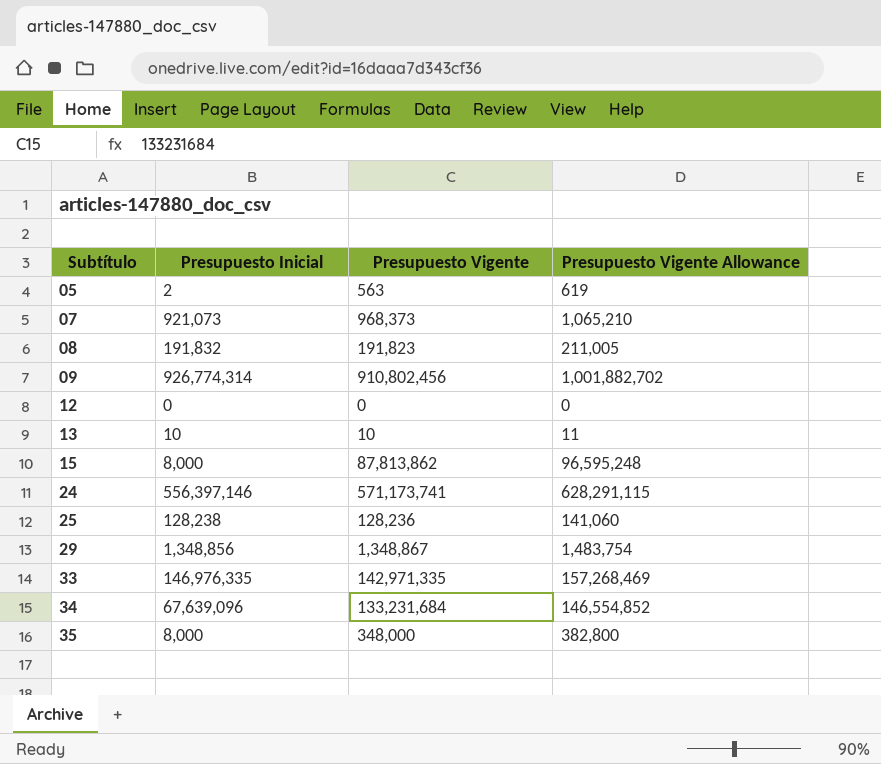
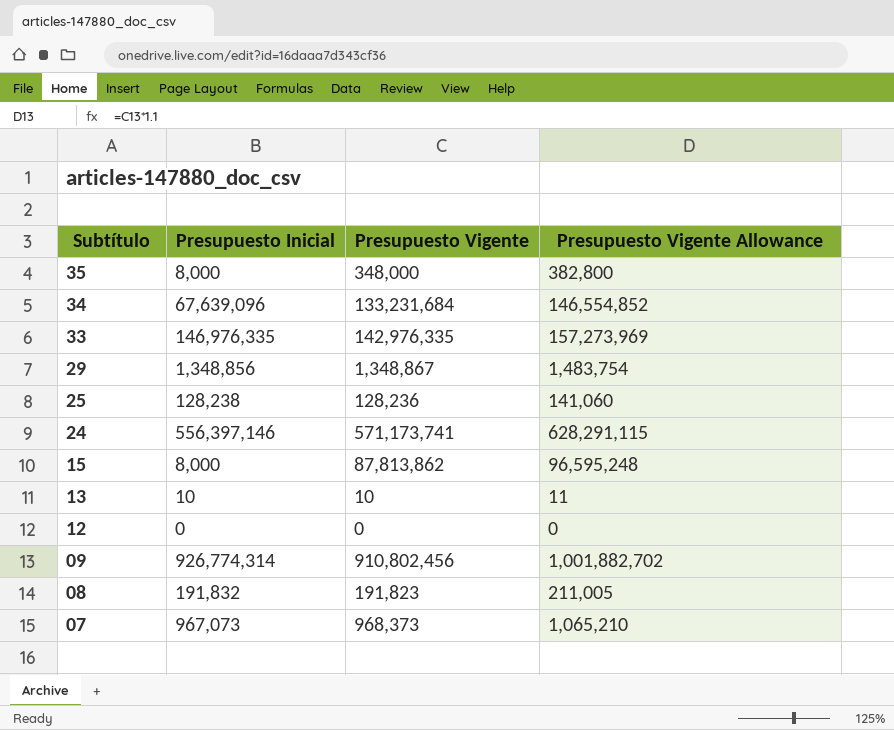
row order: Subtítulo ascending -> Subtítulo descending
row 05: 2 | 563 | 619 -> none
33 | Presupuesto Vigente: 142,971,335 -> 142,976,335
33 | Presupuesto Vigente Allowance: 157,268,469 -> 157,273,969
07 | Presupuesto Inicial: 921,073 -> 967,073

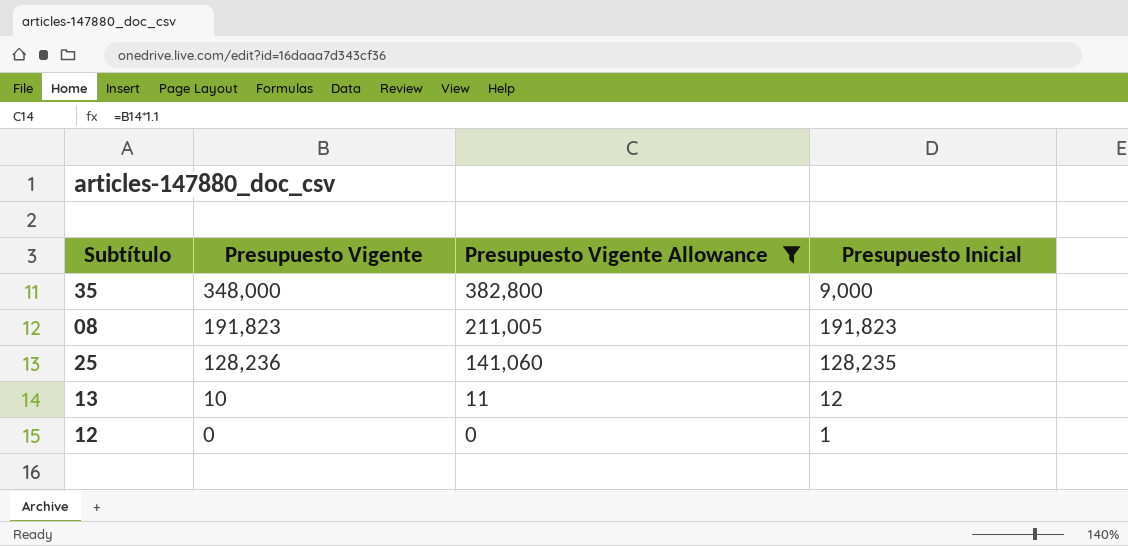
filter: none -> Presupuesto Vigente Allowance <= 382,800
row order: Subtítulo descending -> Presupuesto Vigente descending
column Presupuesto Inicial | position: 2 -> 4
35 | Presupuesto Inicial: 8,000 -> 9,000
08 | Presupuesto Inicial: 191,832 -> 191,823
25 | Presupuesto Inicial: 128,238 -> 128,235
13 | Presupuesto Inicial: 10 -> 12
12 | Presupuesto Inicial: 0 -> 1

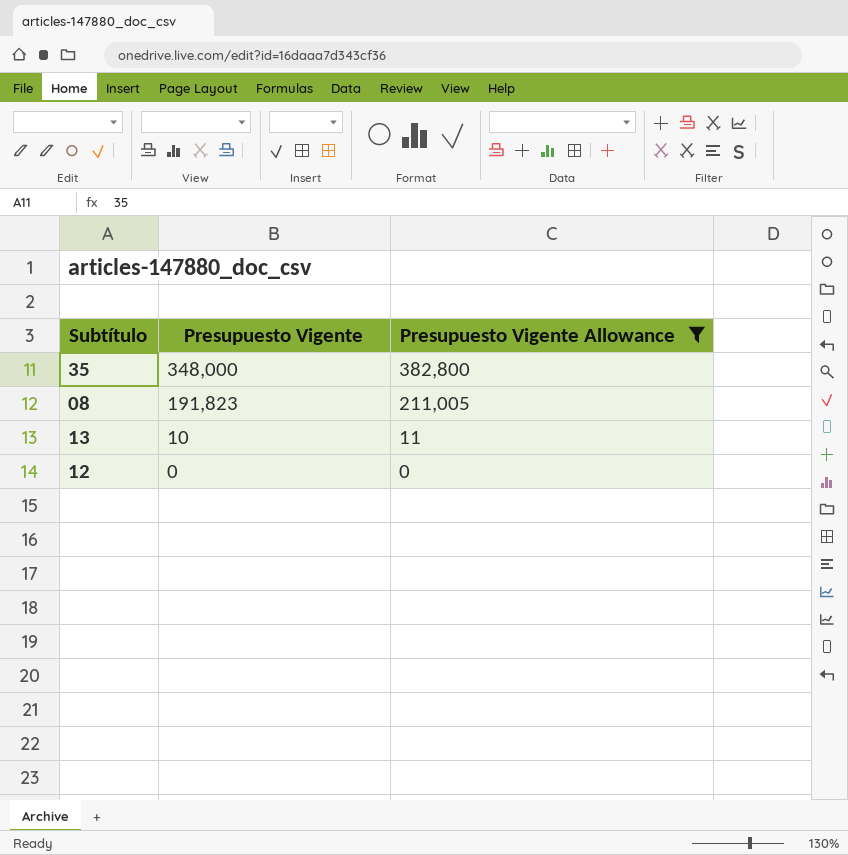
column Presupuesto Inicial | position: 4 -> none
row 25: 128,236 | 141,060 | 128,235 -> none

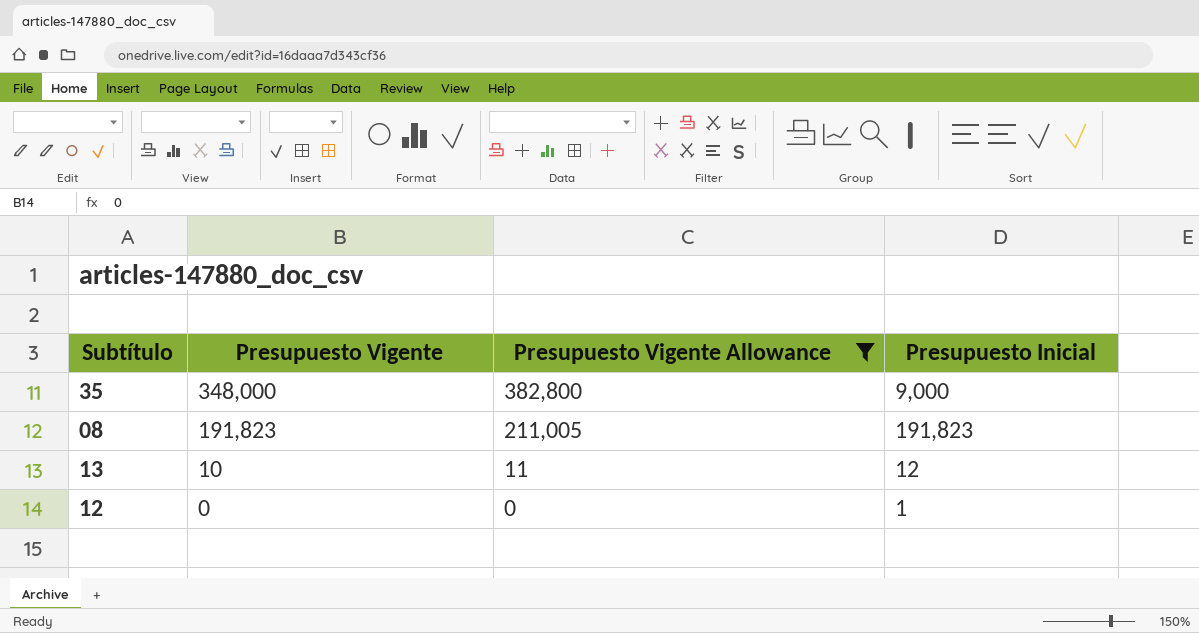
column Presupuesto Inicial | position: none -> 4

